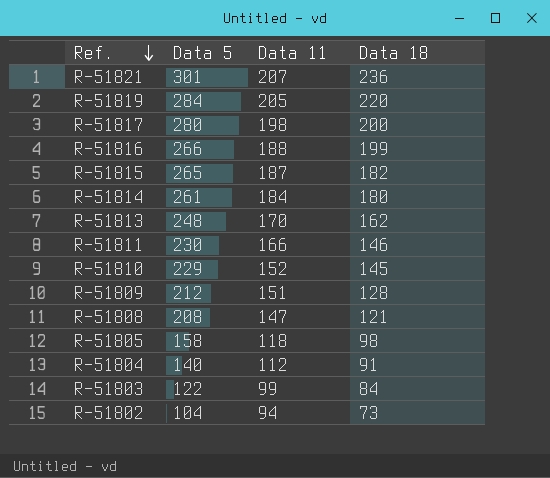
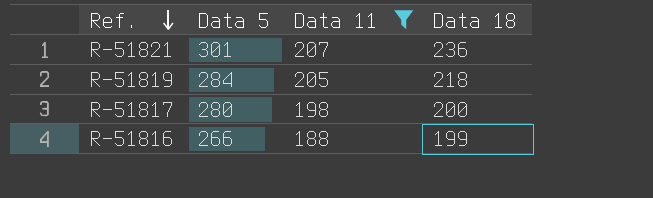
filter: none -> Data 11 >= 188
R-51819 | Data 18: 220 -> 218

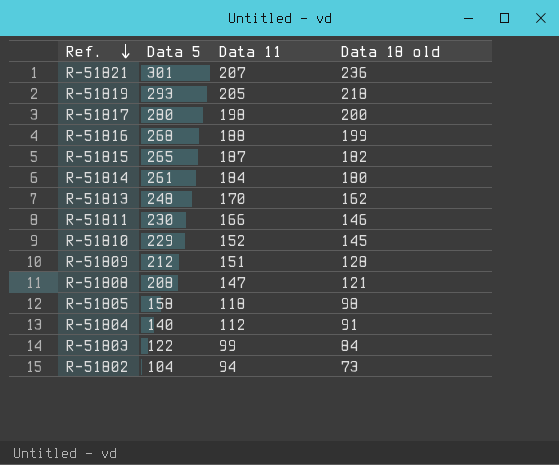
filter: Data 11 >= 188 -> none
column name: Data 18 -> Data 18 old
R-51819 | Data 5: 284 -> 293
R-51816 | Data 5: 266 -> 268

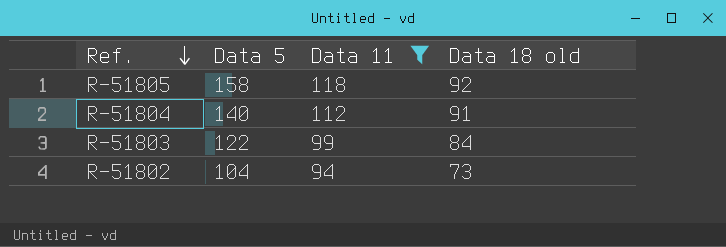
filter: none -> Data 11 <= 118
R-51805 | Data 18 old: 98 -> 92

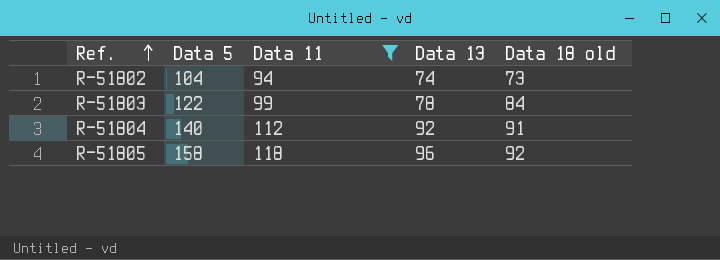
row order: Ref. descending -> Ref. ascending
column Data 13 | position: none -> 4

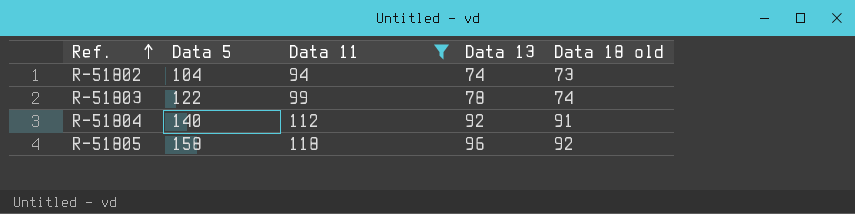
R-51803 | Data 18 old: 84 -> 74

